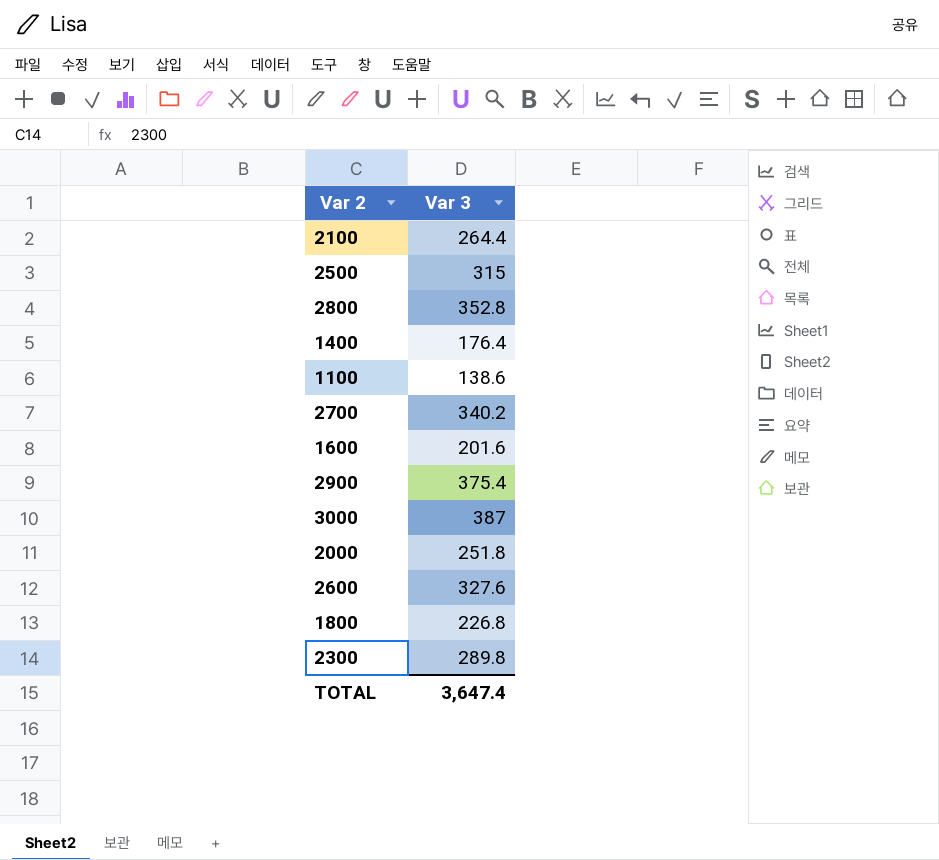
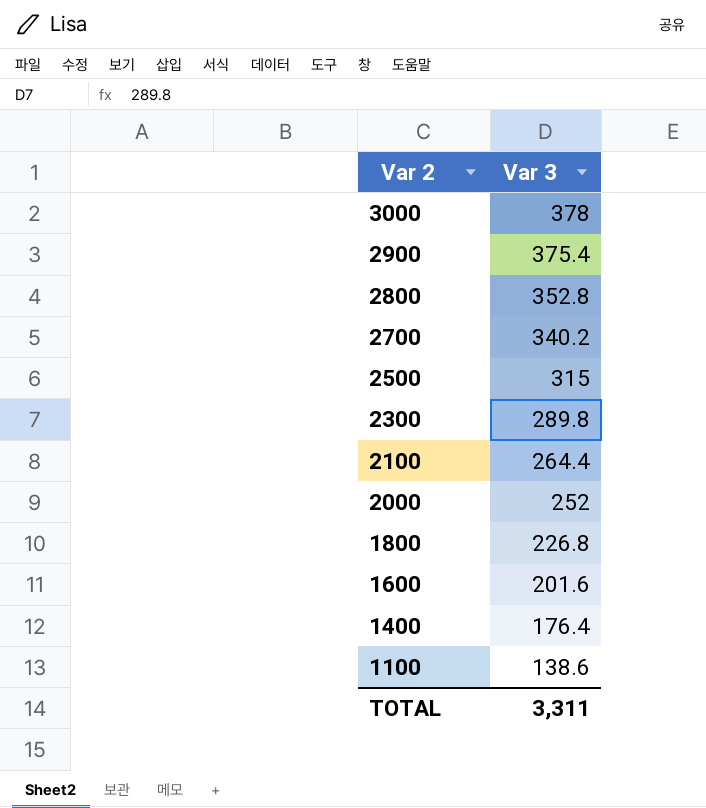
row order: none -> Var 2 descending
row 2600: 327.6 -> none
3000 | Var 3: 387 -> 378
2000 | Var 3: 251.8 -> 252
TOTAL | Var 3: 3,647.4 -> 3,311

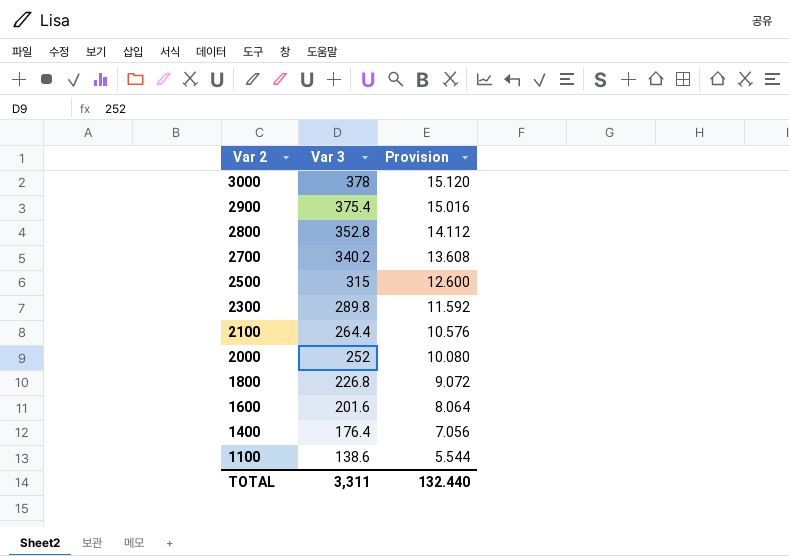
column Provision | formula: none -> [Var 3] * 0.04

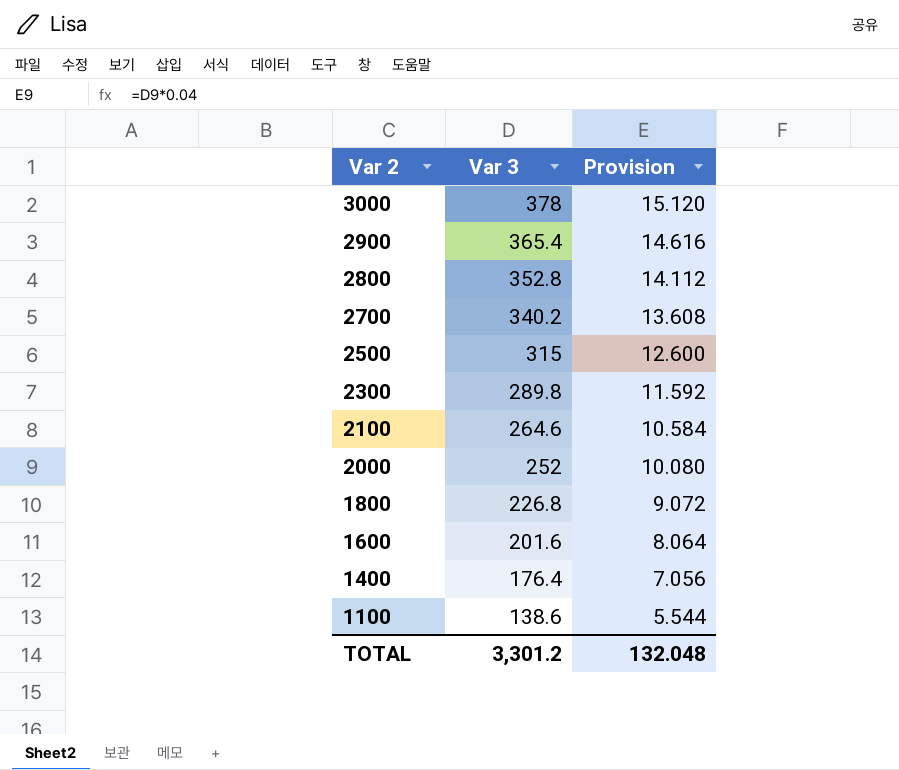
2900 | Var 3: 375.4 -> 365.4
2900 | Provision: 15.016 -> 14.616
2100 | Var 3: 264.4 -> 264.6
2100 | Provision: 10.576 -> 10.584
TOTAL | Var 3: 3,311 -> 3,301.2
TOTAL | Provision: 132.440 -> 132.048

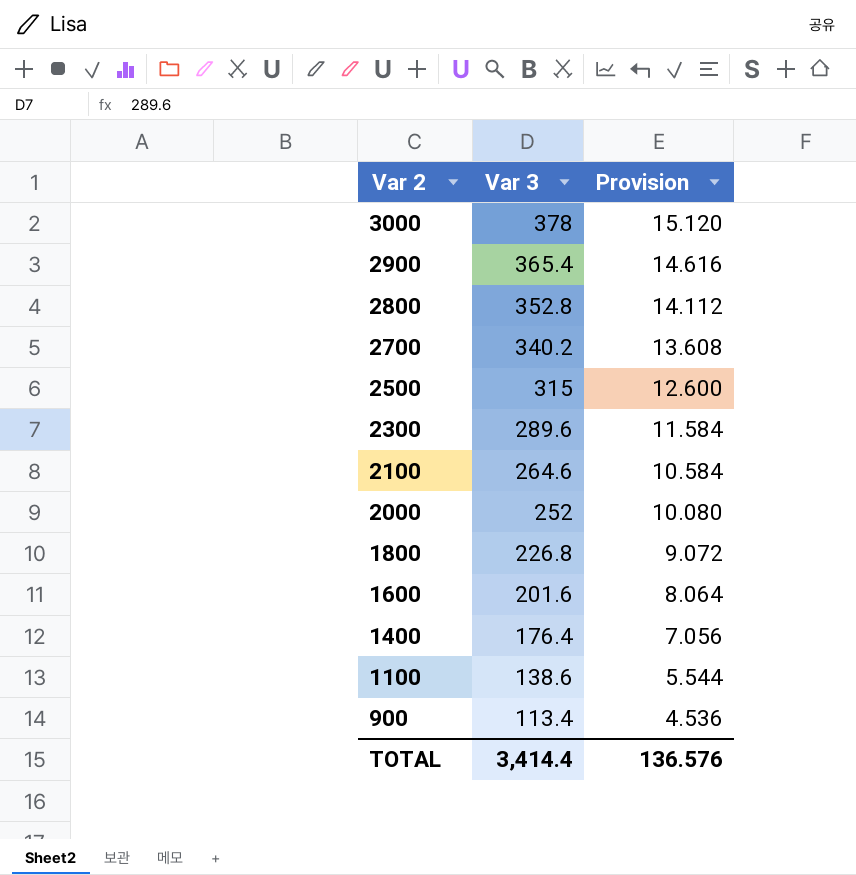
2300 | Var 3: 289.8 -> 289.6
2300 | Provision: 11.592 -> 11.584
row 900: none -> 113.4 | 4.536
TOTAL | Var 3: 3,301.2 -> 3,414.4
TOTAL | Provision: 132.048 -> 136.576

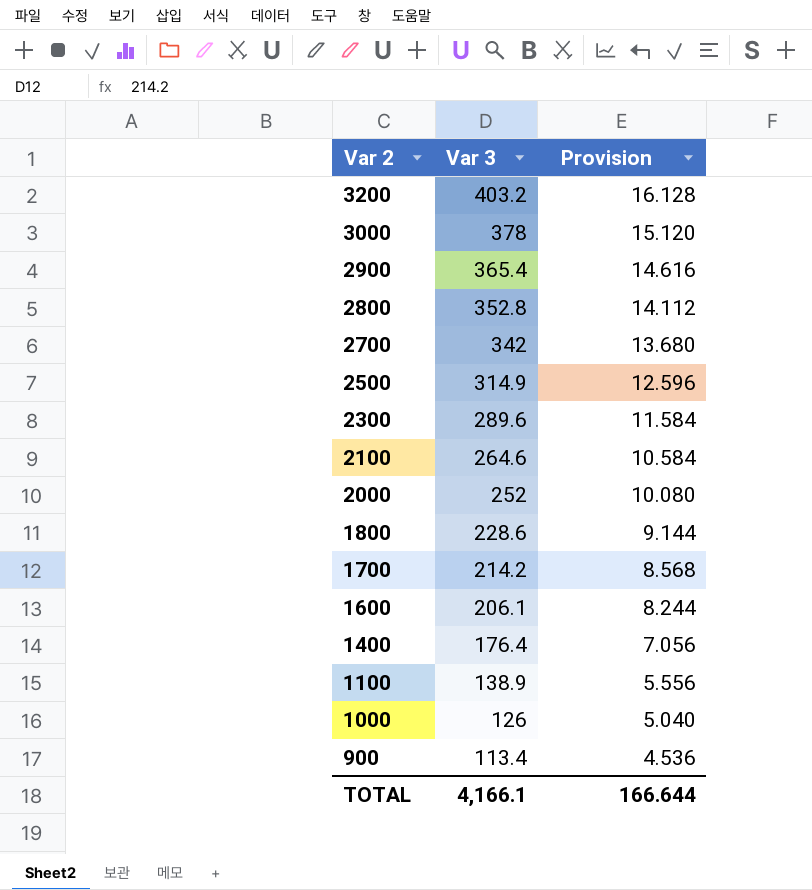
row 3200: none -> 403.2 | 16.128
2700 | Var 3: 340.2 -> 342
2700 | Provision: 13.608 -> 13.680
2500 | Var 3: 315 -> 314.9
2500 | Provision: 12.600 -> 12.596
1800 | Var 3: 226.8 -> 228.6
1800 | Provision: 9.072 -> 9.144
row 1700: none -> 214.2 | 8.568
1600 | Var 3: 201.6 -> 206.1
1600 | Provision: 8.064 -> 8.244
1100 | Var 3: 138.6 -> 138.9
1100 | Provision: 5.544 -> 5.556
row 1000: none -> 126 | 5.040
TOTAL | Var 3: 3,414.4 -> 4,166.1
TOTAL | Provision: 136.576 -> 166.644

